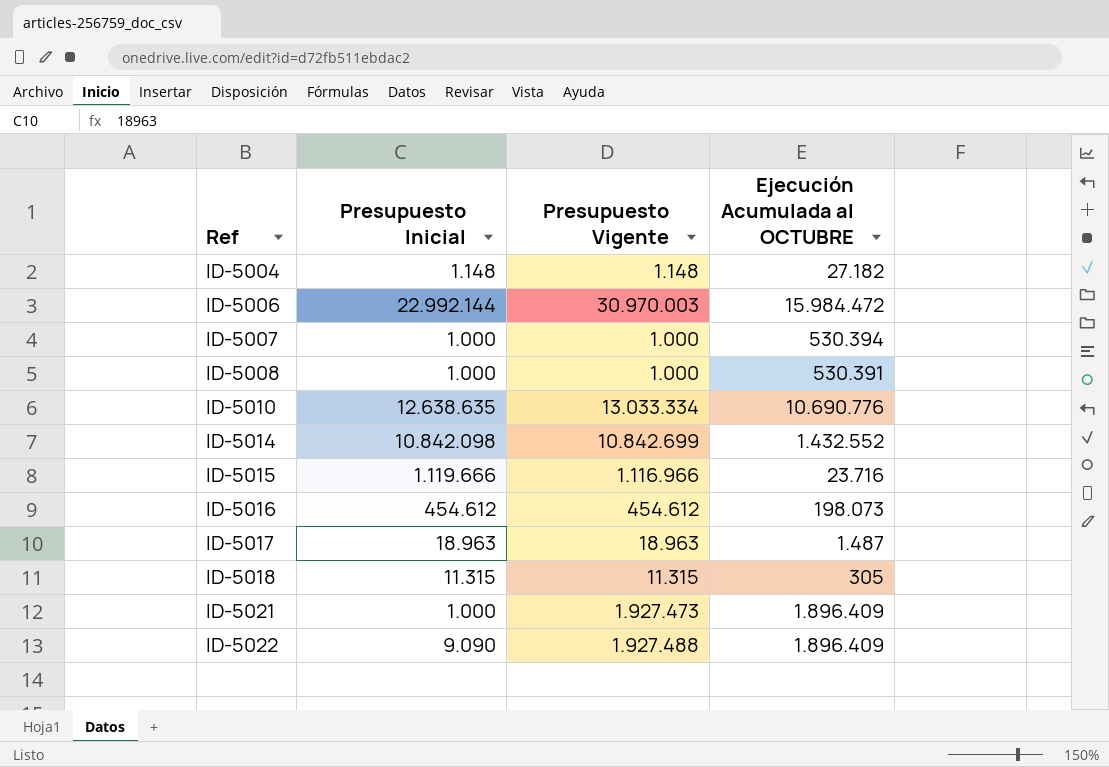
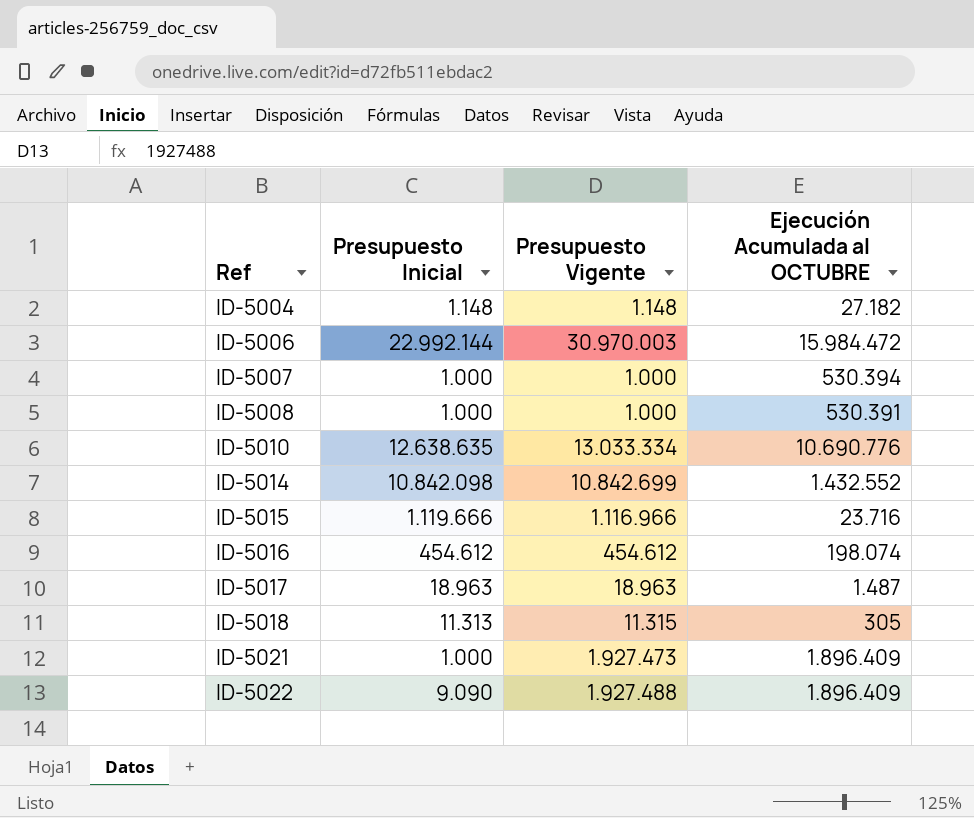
ID-5016 | Ejecución Acumulada al OCTUBRE: 198.073 -> 198.074
ID-5018 | Presupuesto Inicial: 11.315 -> 11.313

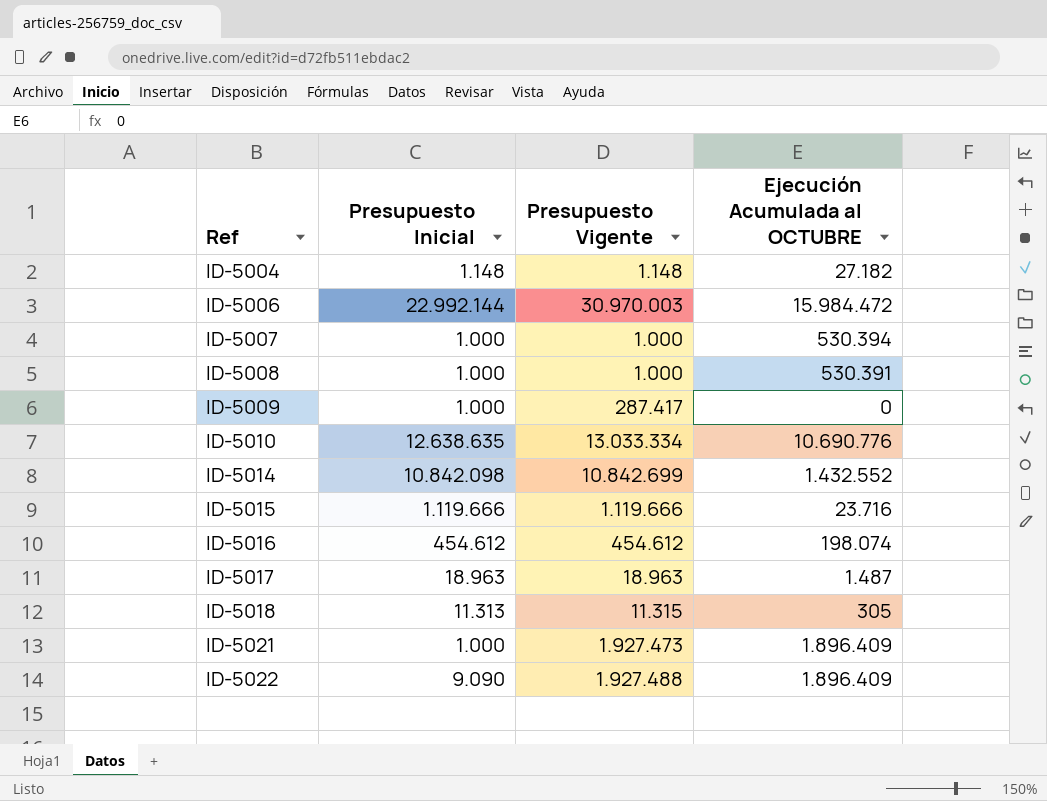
row ID-5009: none -> 1.000 | 287.417 | 0
ID-5015 | Presupuesto Vigente: 1.116.966 -> 1.119.666

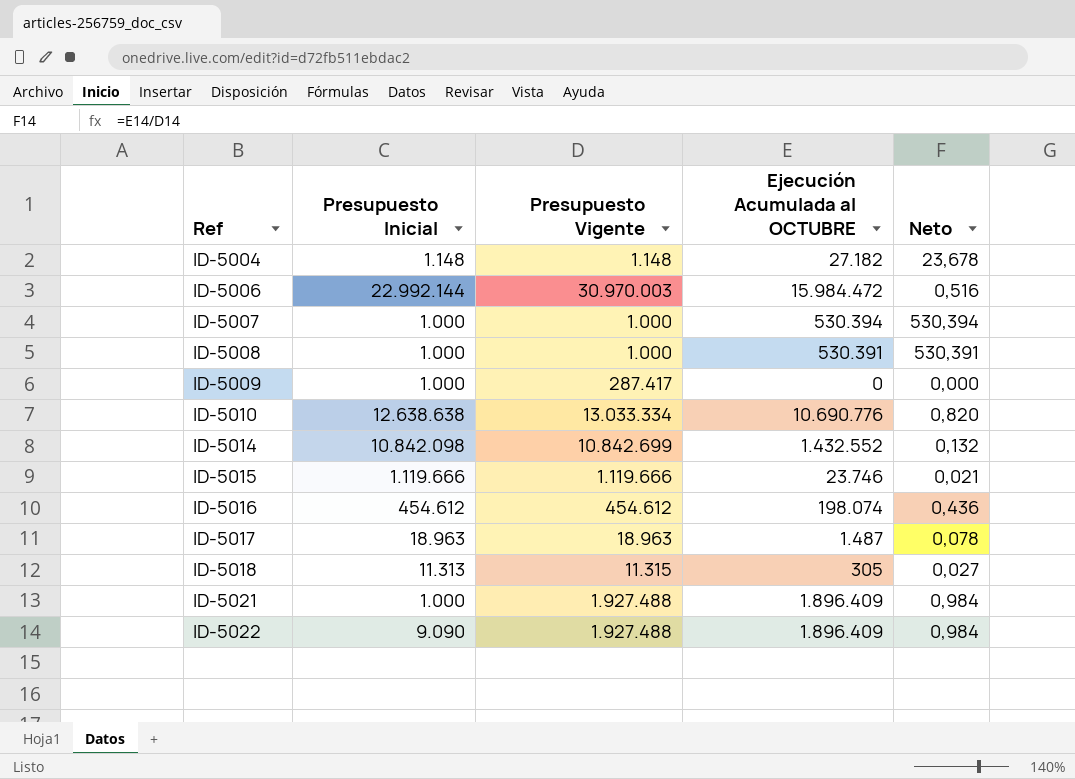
column Neto | formula: none -> [Ejecución Acumulada al OCTUBRE] / [Presupuesto Vigente]
ID-5010 | Presupuesto Inicial: 12.638.635 -> 12.638.638
ID-5015 | Ejecución Acumulada al OCTUBRE: 23.716 -> 23.746
ID-5021 | Presupuesto Vigente: 1.927.473 -> 1.927.488

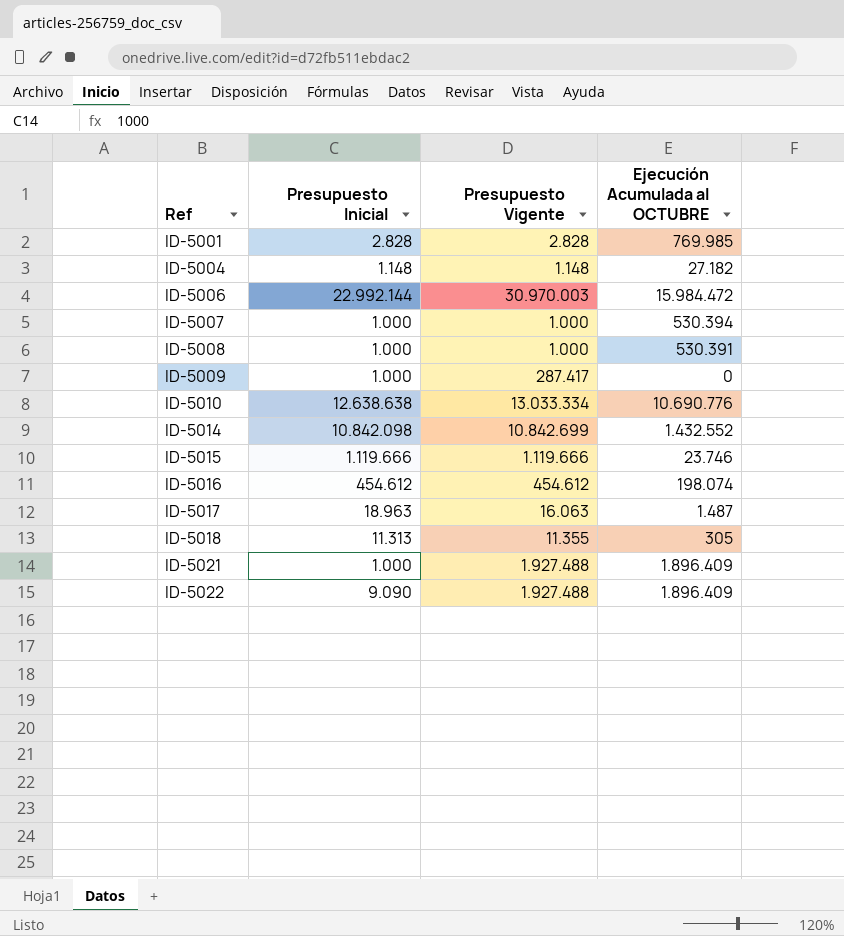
column Neto | formula: [Ejecución Acumulada al OCTUBRE] / [Presupuesto Vigente] -> none
row ID-5001: none -> 2.828 | 2.828 | 769.985
ID-5017 | Presupuesto Vigente: 18.963 -> 16.063
ID-5018 | Presupuesto Vigente: 11.315 -> 11.355

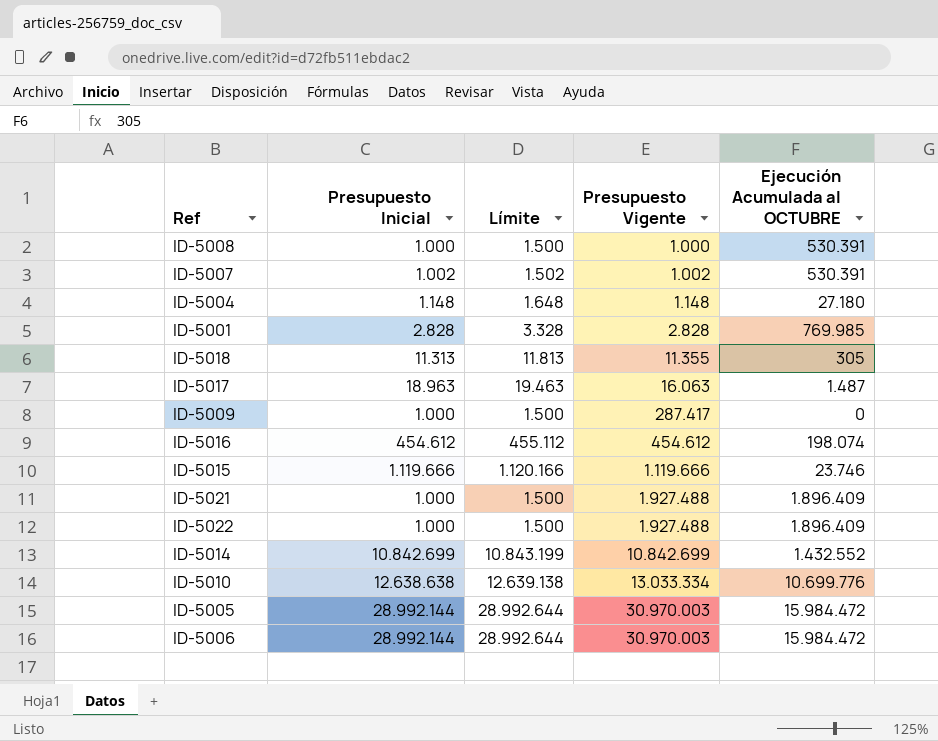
row order: Ref ascending -> Presupuesto Vigente ascending
column Límite | formula: none -> [Presupuesto Inicial] + 500
ID-5007 | Presupuesto Inicial: 1.000 -> 1.002
ID-5007 | Presupuesto Vigente: 1.000 -> 1.002
ID-5007 | Ejecución Acumulada al OCTUBRE: 530.394 -> 530.391
ID-5004 | Ejecución Acumulada al OCTUBRE: 27.182 -> 27.180
ID-5022 | Presupuesto Inicial: 9.090 -> 1.000
ID-5014 | Presupuesto Inicial: 10.842.098 -> 10.842.699
ID-5010 | Ejecución Acumulada al OCTUBRE: 10.690.776 -> 10.699.776
row ID-5005: none -> 28.992.144 | 28.992.644 | 30.970.003 | 15.984.472
ID-5006 | Presupuesto Inicial: 22.992.144 -> 28.992.144

